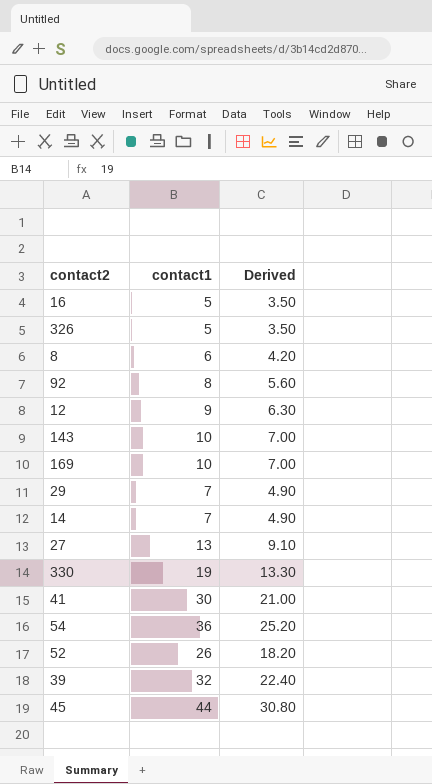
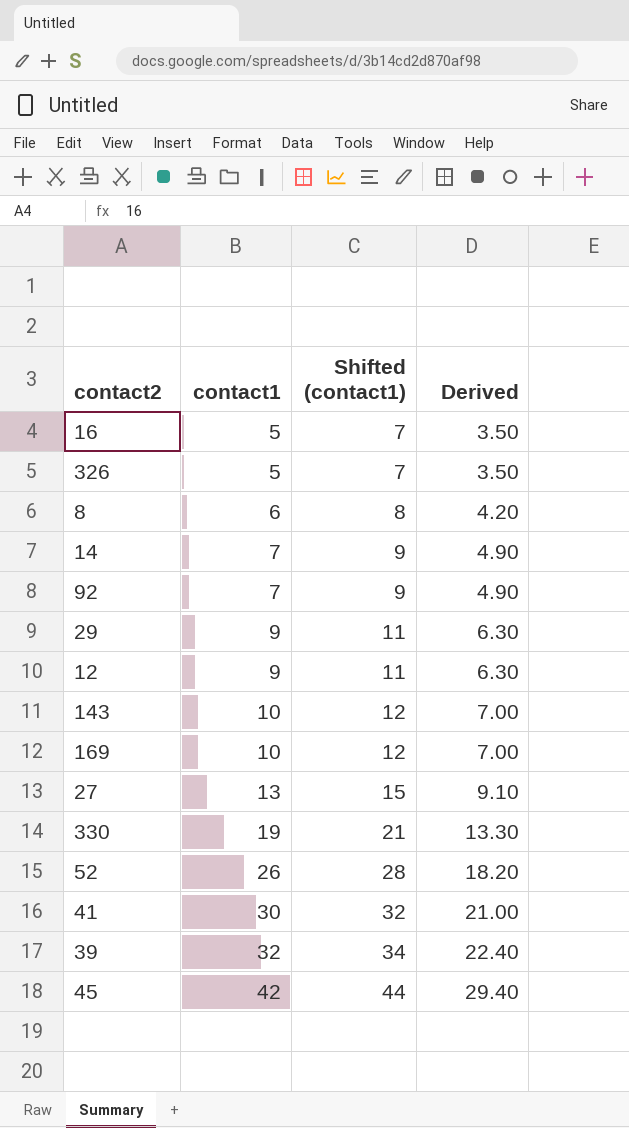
row order: none -> contact1 ascending
column Shifted (contact1) | formula: none -> [contact1] + 2
row 54: 36 | 25.20 -> none
92 | contact1: 8 -> 7
92 | Derived: 5.60 -> 4.90
29 | contact1: 7 -> 9
29 | Derived: 4.90 -> 6.30
45 | contact1: 44 -> 42
45 | Derived: 30.80 -> 29.40

